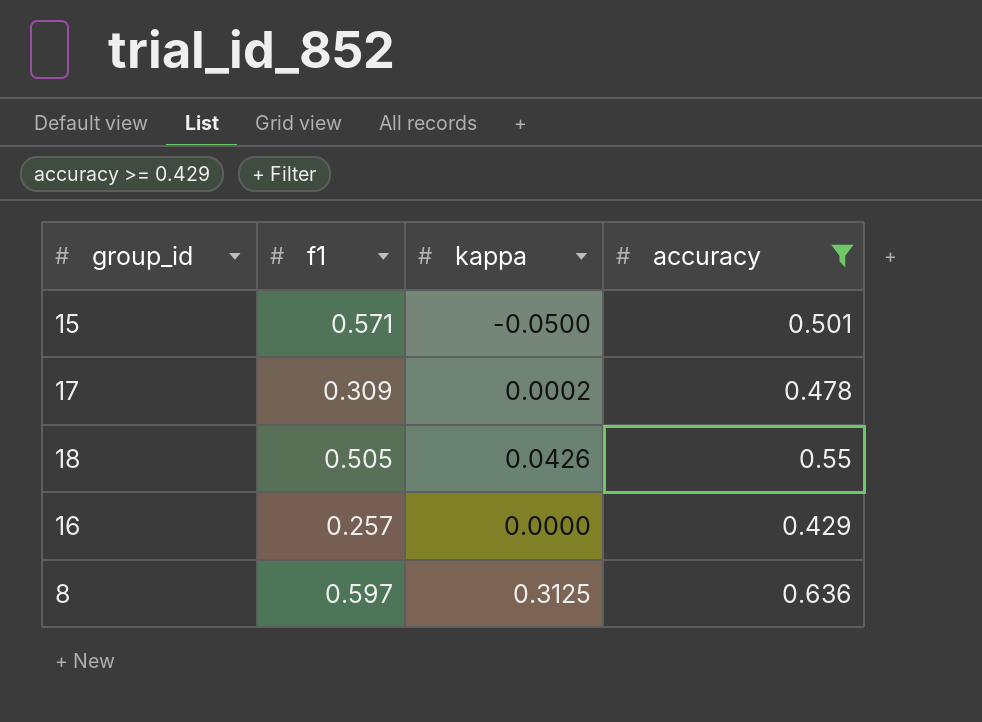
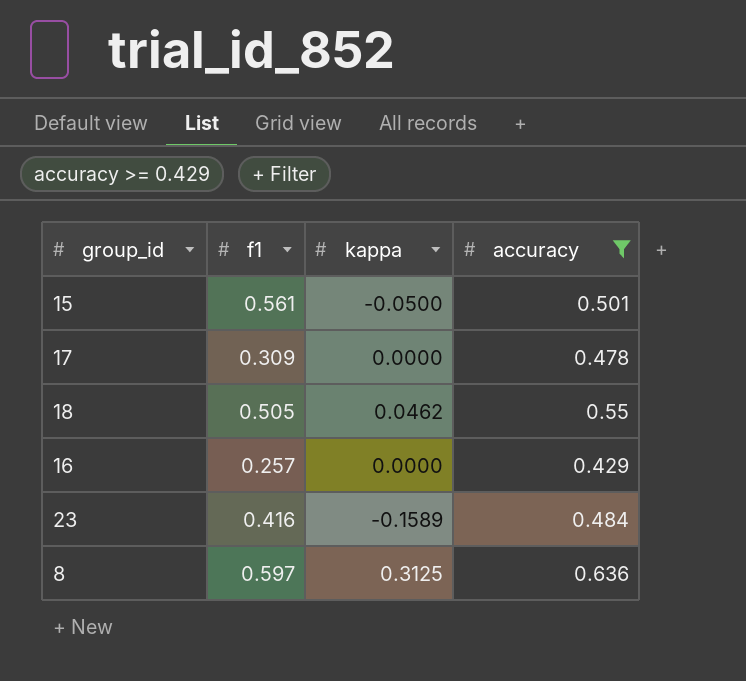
15 | f1: 0.571 -> 0.561
17 | kappa: 0.0002 -> 0.0000
18 | kappa: 0.0426 -> 0.0462
row 23: none -> 0.416 | -0.1589 | 0.484

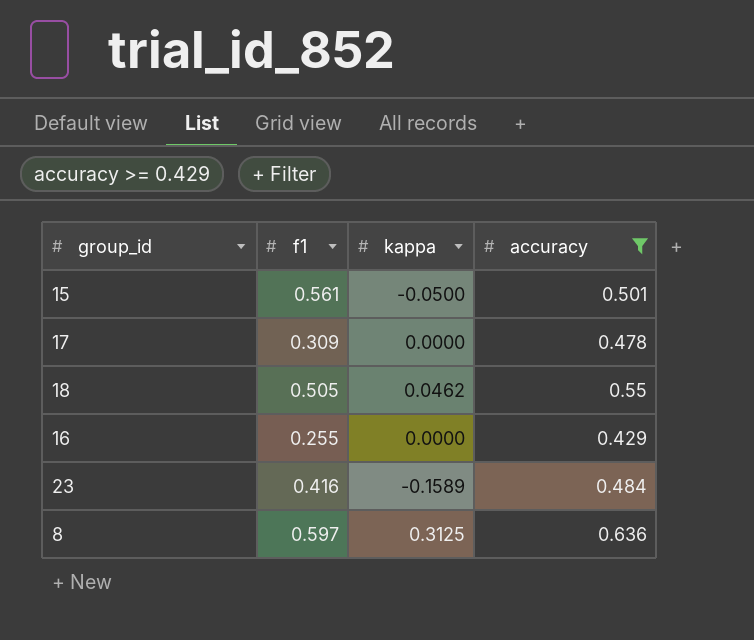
16 | f1: 0.257 -> 0.255

